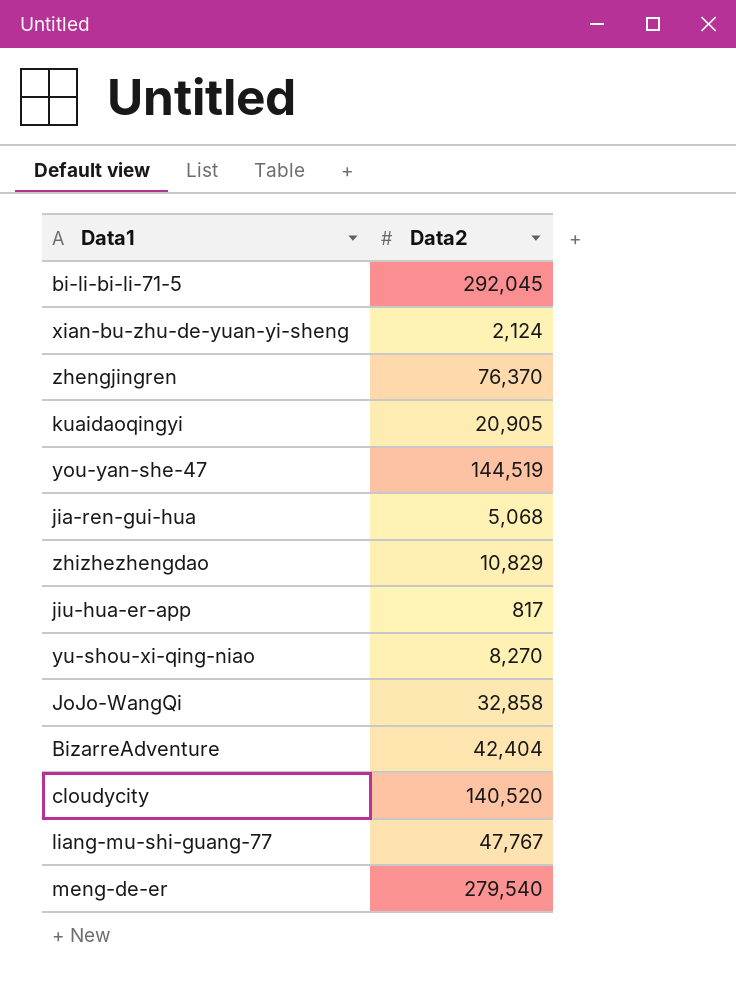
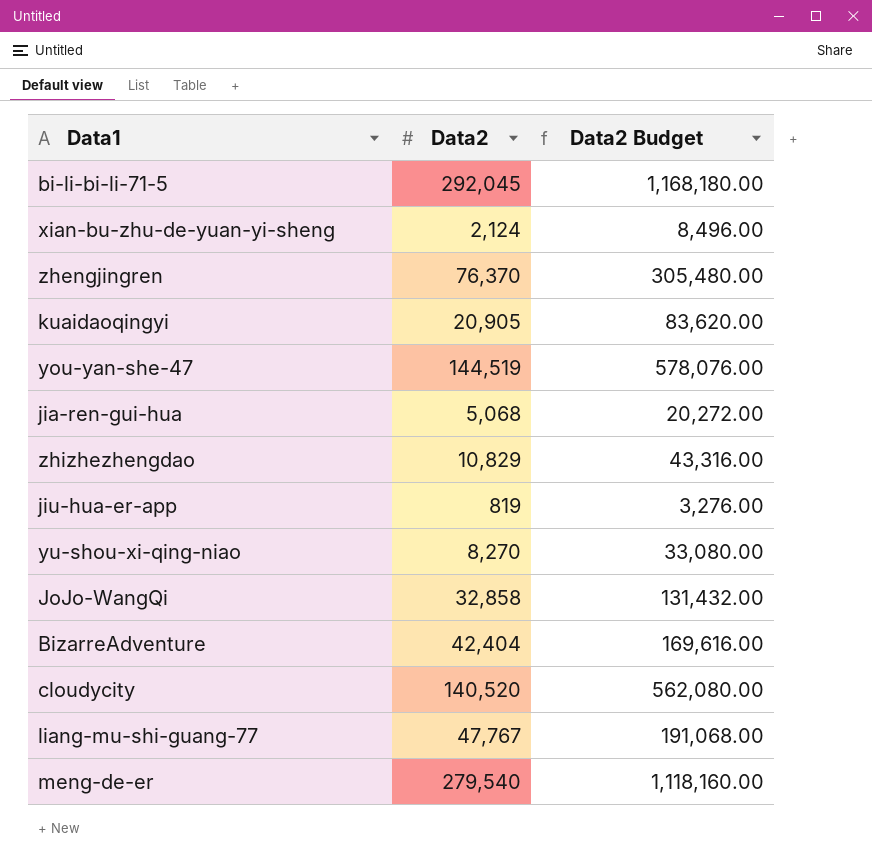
column Data2 Budget | formula: none -> [Data2] * 4
jiu-hua-er-app | Data2: 817 -> 819

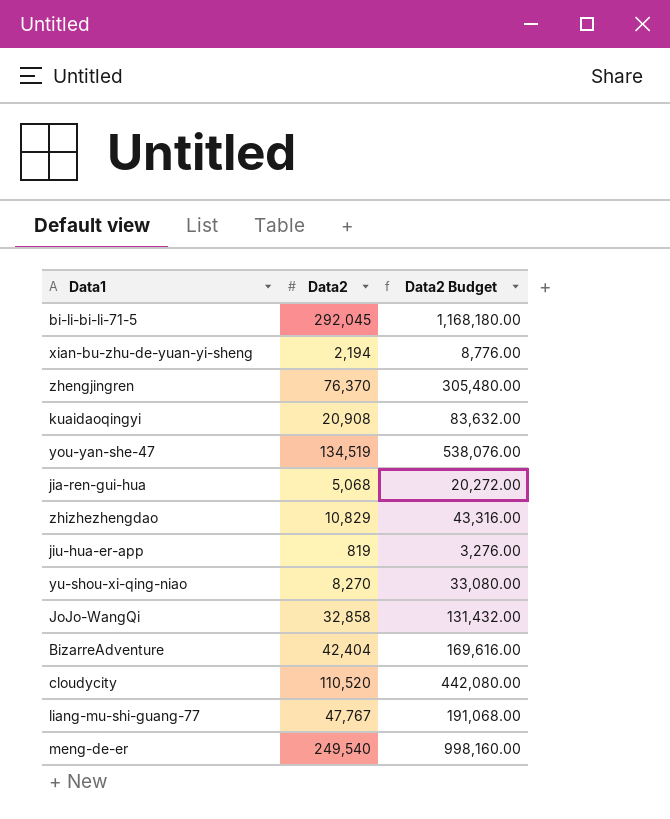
xian-bu-zhu-de-yuan-yi-sheng | Data2: 2,124 -> 2,194
xian-bu-zhu-de-yuan-yi-sheng | Data2 Budget: 8,496.00 -> 8,776.00
kuaidaoqingyi | Data2: 20,905 -> 20,908
kuaidaoqingyi | Data2 Budget: 83,620.00 -> 83,632.00
you-yan-she-47 | Data2: 144,519 -> 134,519
you-yan-she-47 | Data2 Budget: 578,076.00 -> 538,076.00
cloudycity | Data2: 140,520 -> 110,520
cloudycity | Data2 Budget: 562,080.00 -> 442,080.00
meng-de-er | Data2: 279,540 -> 249,540
meng-de-er | Data2 Budget: 1,118,160.00 -> 998,160.00

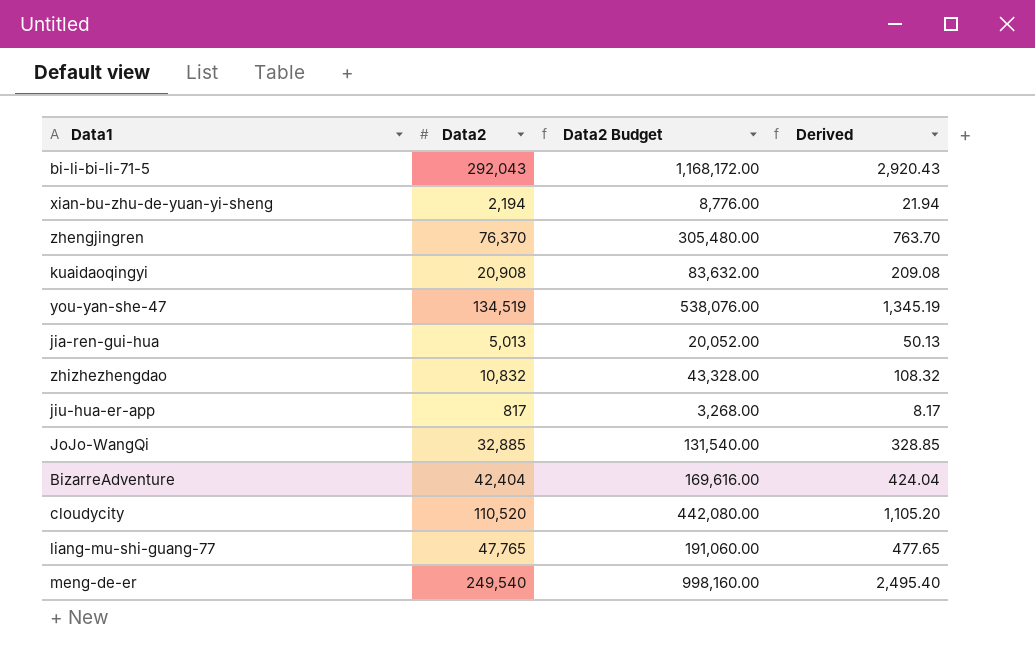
column Derived | formula: none -> [Data2] * 0.01
row yu-shou-xi-qing-niao: 8,270 | 33,080.00 -> none
bi-li-bi-li-71-5 | Data2: 292,045 -> 292,043
bi-li-bi-li-71-5 | Data2 Budget: 1,168,180.00 -> 1,168,172.00
jia-ren-gui-hua | Data2: 5,068 -> 5,013
jia-ren-gui-hua | Data2 Budget: 20,272.00 -> 20,052.00
zhizhezhengdao | Data2: 10,829 -> 10,832
zhizhezhengdao | Data2 Budget: 43,316.00 -> 43,328.00
jiu-hua-er-app | Data2: 819 -> 817
jiu-hua-er-app | Data2 Budget: 3,276.00 -> 3,268.00
JoJo-WangQi | Data2: 32,858 -> 32,885
JoJo-WangQi | Data2 Budget: 131,432.00 -> 131,540.00
liang-mu-shi-guang-77 | Data2: 47,767 -> 47,765
liang-mu-shi-guang-77 | Data2 Budget: 191,068.00 -> 191,060.00

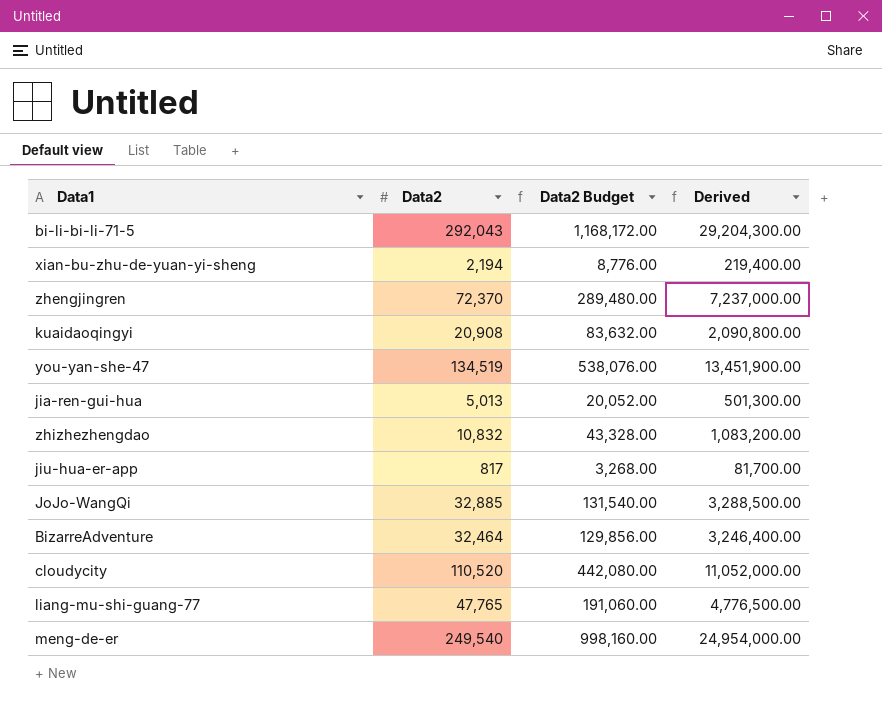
column Derived | formula: [Data2] * 0.01 -> [Data2] * 100
zhengjingren | Data2: 76,370 -> 72,370
zhengjingren | Data2 Budget: 305,480.00 -> 289,480.00
BizarreAdventure | Data2: 42,404 -> 32,464
BizarreAdventure | Data2 Budget: 169,616.00 -> 129,856.00

